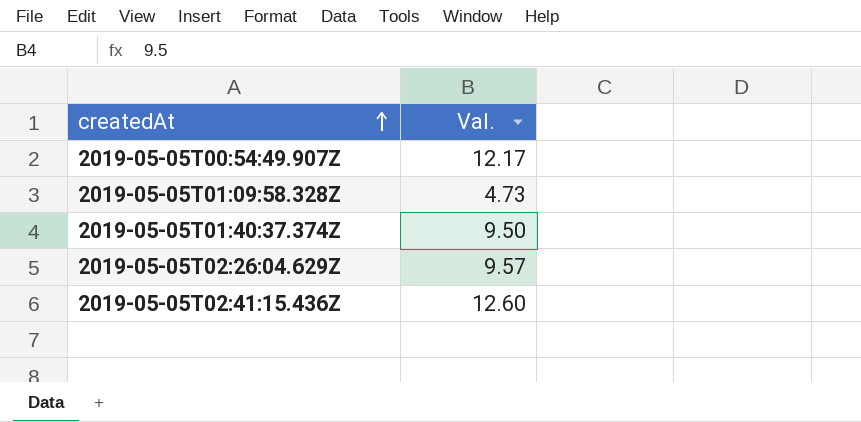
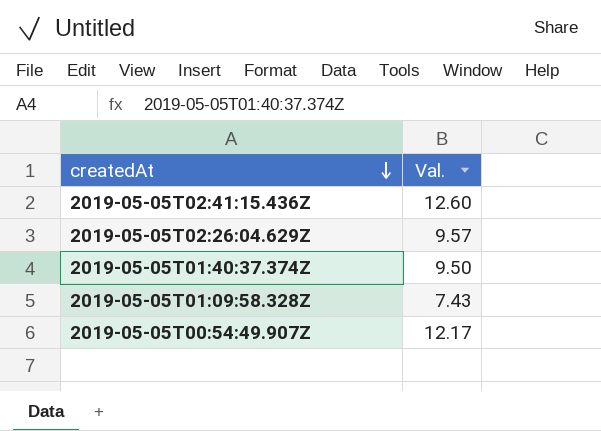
row order: createdAt ascending -> createdAt descending
2019-05-05T01:09:58.328Z | Val.: 4.73 -> 7.43

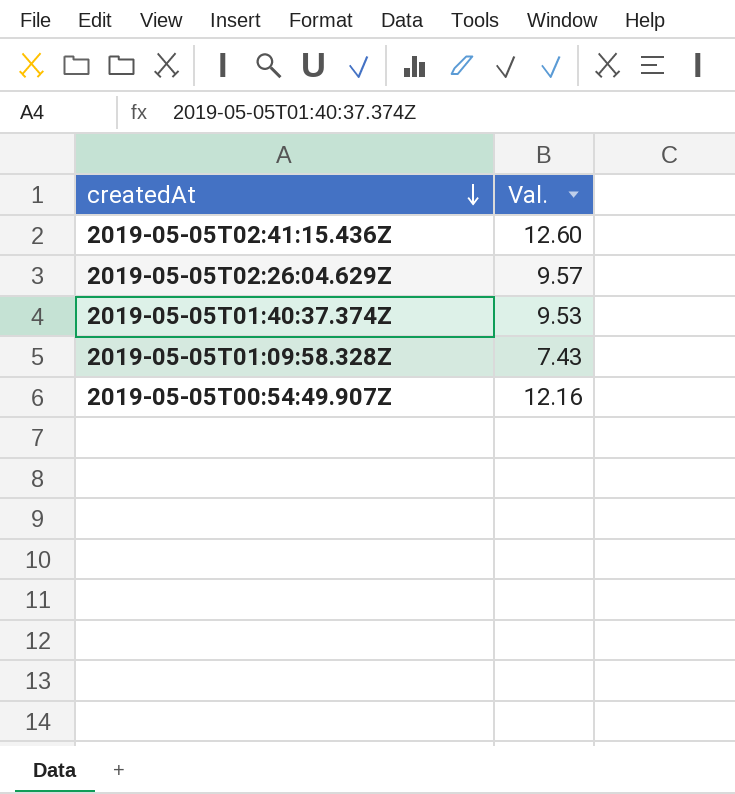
2019-05-05T01:40:37.374Z | Val.: 9.50 -> 9.53
2019-05-05T00:54:49.907Z | Val.: 12.17 -> 12.16

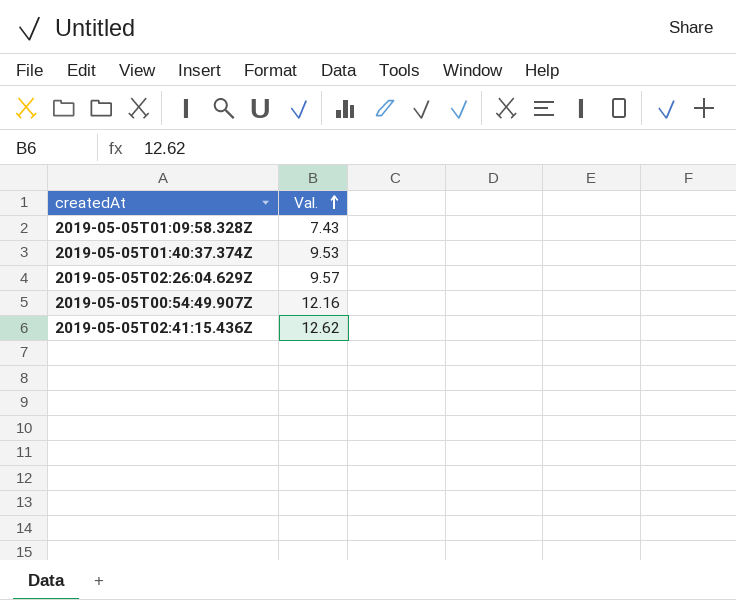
row order: createdAt descending -> Val. ascending
2019-05-05T02:41:15.436Z | Val.: 12.60 -> 12.62

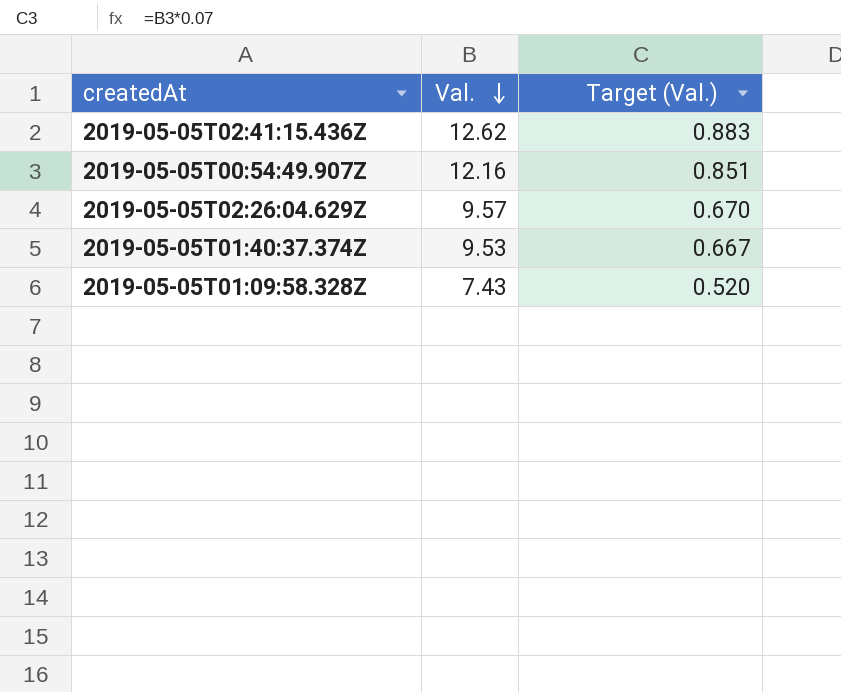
row order: Val. ascending -> Val. descending
column Target (Val.) | formula: none -> [Val.] * 0.07

